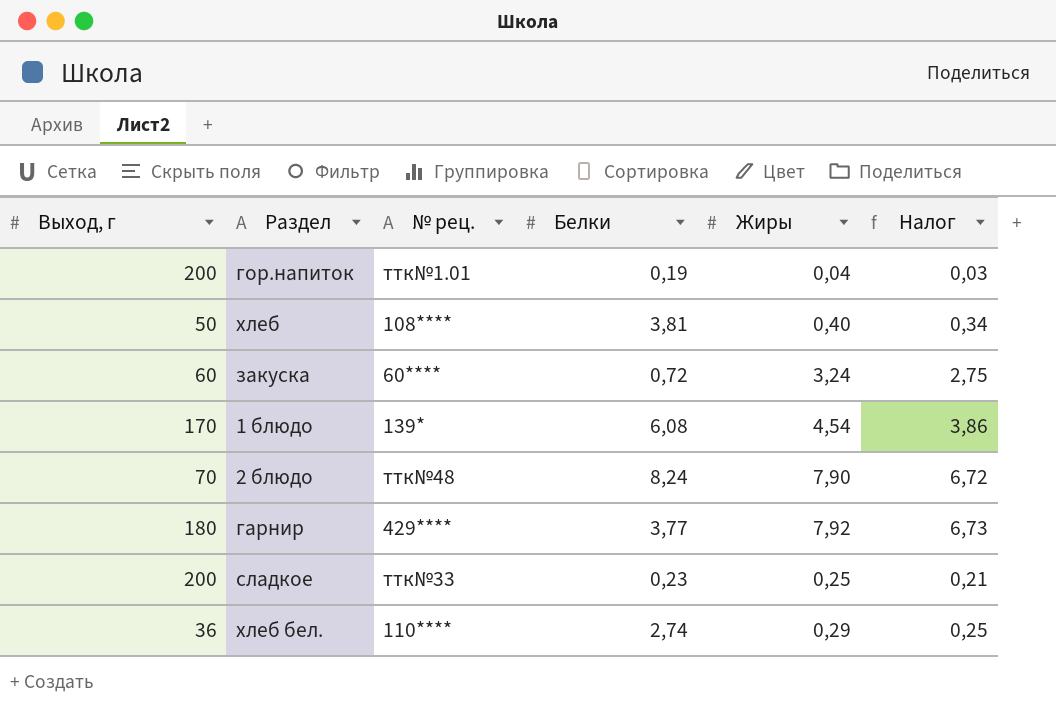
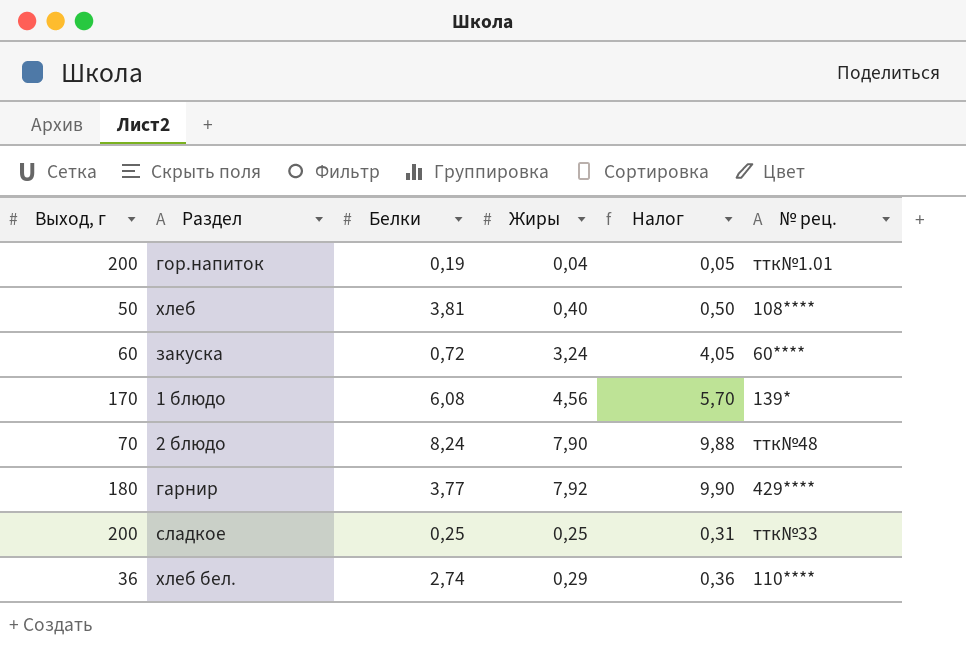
column Налог | formula: [Жиры] * 0,85 -> [Жиры] * 1,25
column № рец. | position: 3 -> 6
1 блюдо | Жиры: 4,54 -> 4,56
сладкое | Белки: 0,23 -> 0,25

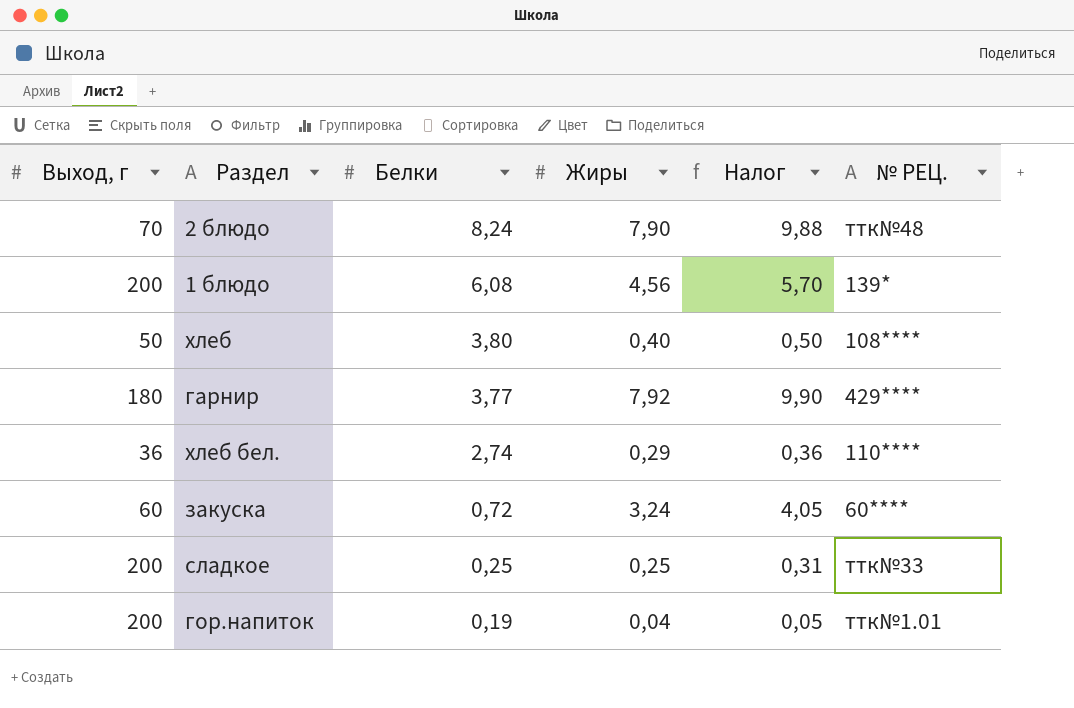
row order: none -> Белки descending
column name: № рец. -> № РЕЦ.
1 блюдо | Выход, г: 170 -> 200
хлеб | Белки: 3,81 -> 3,80

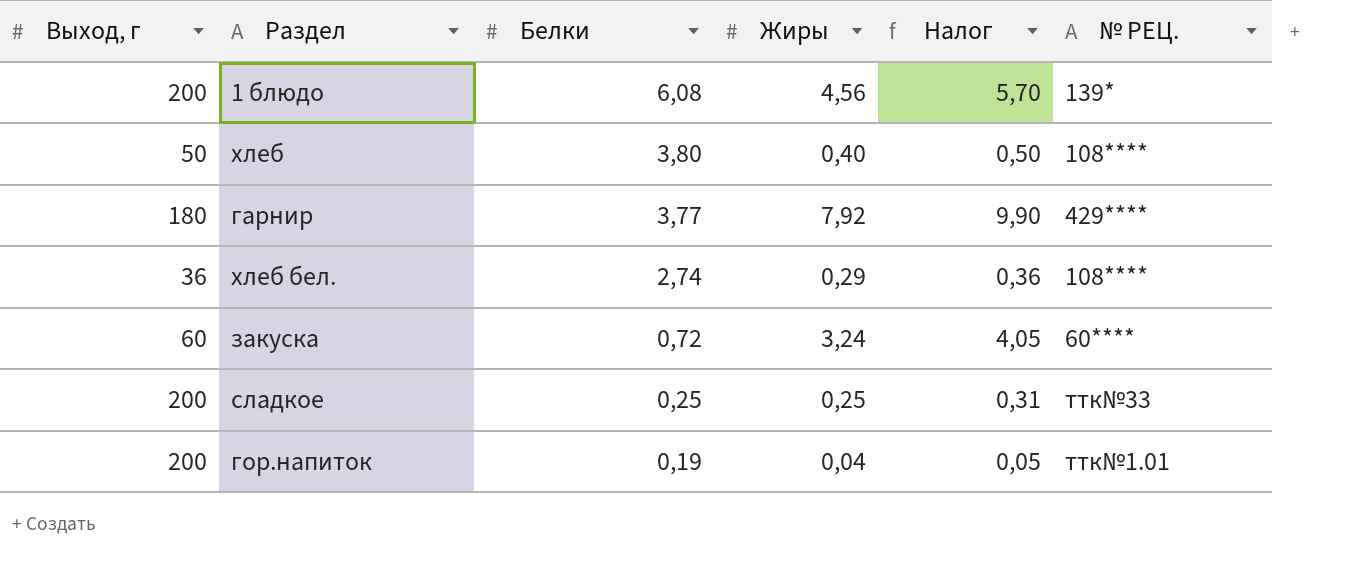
row 2 блюдо: 70 | 8,24 | 7,90 | 9,88 | ттк№48 -> none
хлеб бел. | № РЕЦ.: 110**** -> 108****

